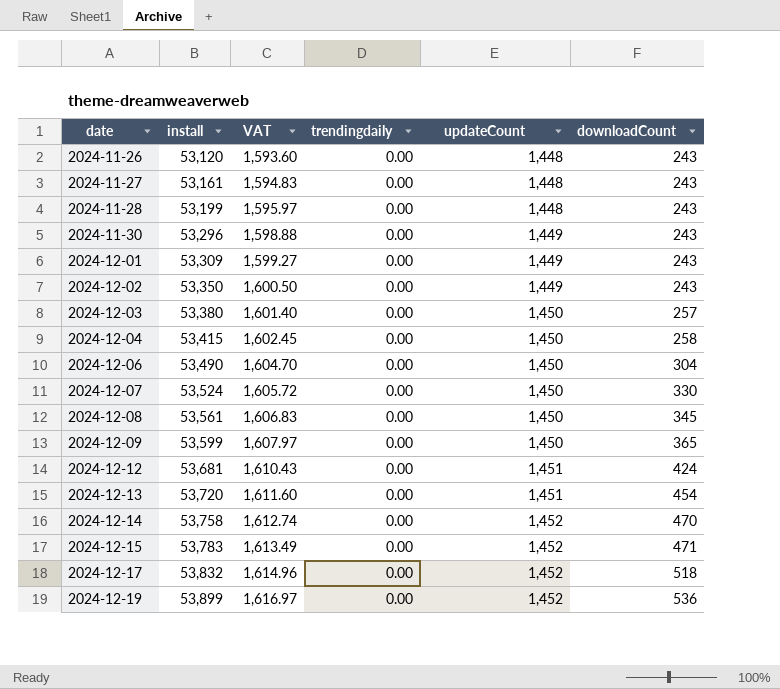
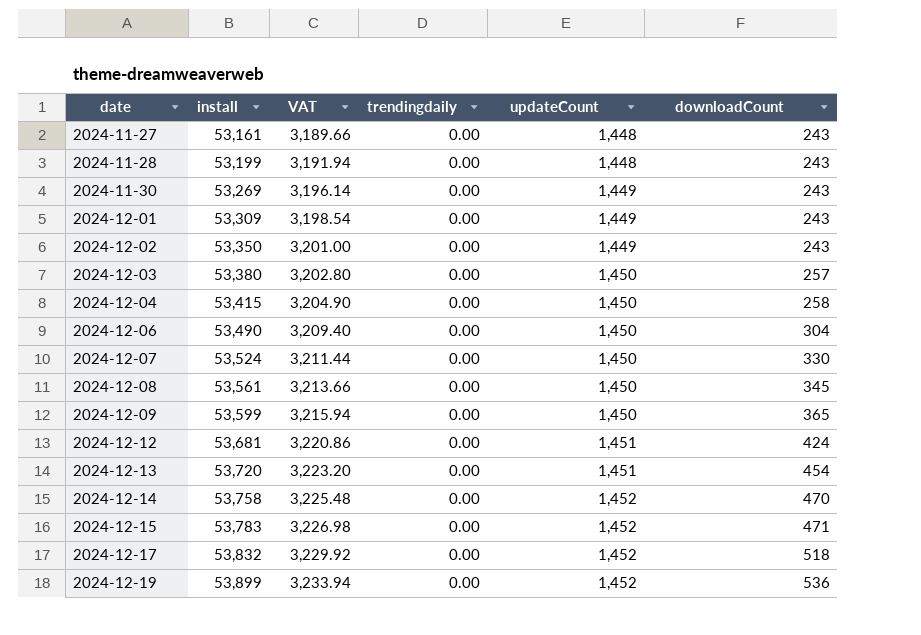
column VAT | formula: [install] * 0.03 -> [install] * 0.06
row 2024-11-26: 53,120 | 1,593.60 | 0.00 | 1,448 | 243 -> none
2024-11-30 | install: 53,296 -> 53,269

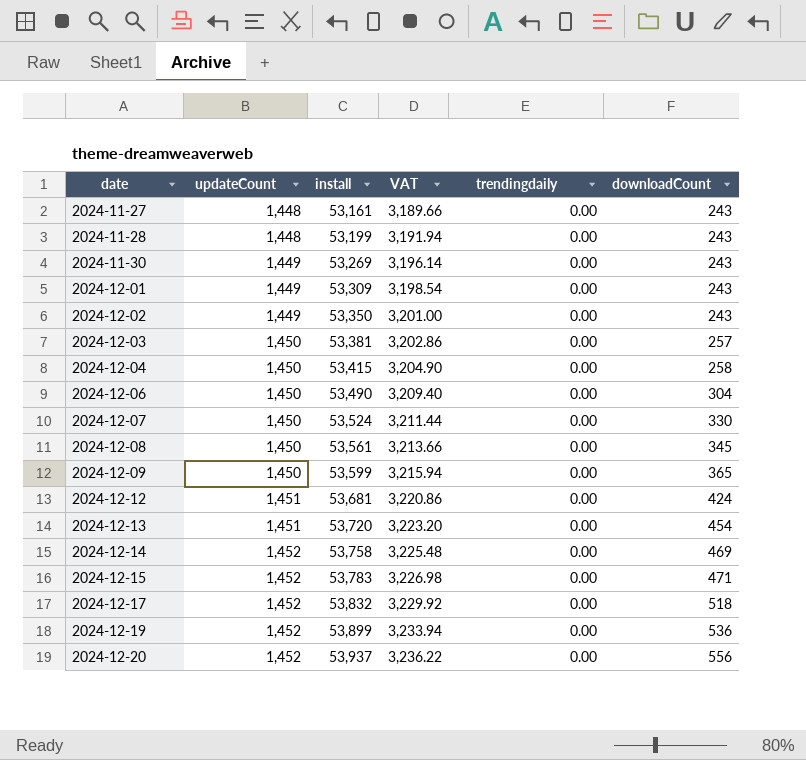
column updateCount | position: 5 -> 2
2024-12-03 | install: 53,380 -> 53,381
2024-12-03 | VAT: 3,202.80 -> 3,202.86
2024-12-14 | downloadCount: 470 -> 469
row 2024-12-20: none -> 1,452 | 53,937 | 3,236.22 | 0.00 | 556

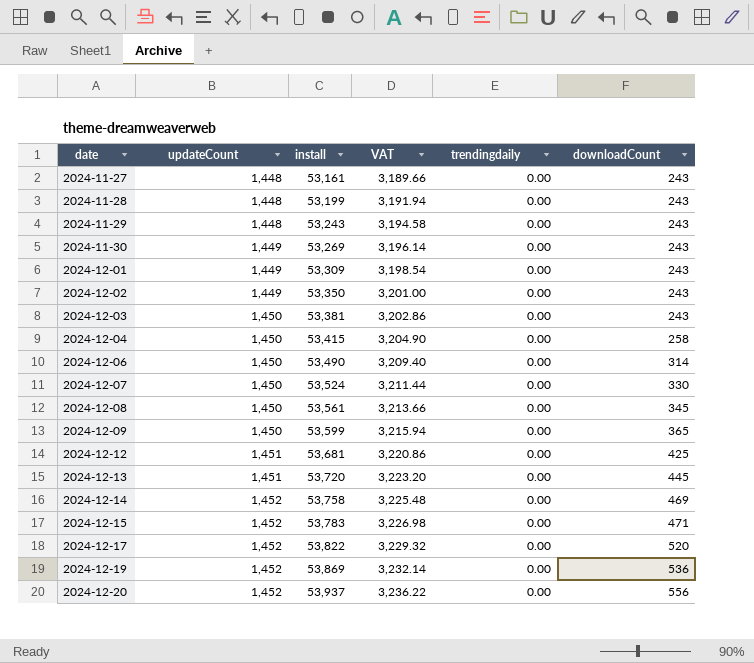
row 2024-11-29: none -> 1,448 | 53,243 | 3,194.58 | 0.00 | 243
2024-12-03 | downloadCount: 257 -> 243
2024-12-06 | downloadCount: 304 -> 314
2024-12-12 | downloadCount: 424 -> 425
2024-12-13 | downloadCount: 454 -> 445
2024-12-17 | install: 53,832 -> 53,822
2024-12-17 | VAT: 3,229.92 -> 3,229.32
2024-12-17 | downloadCount: 518 -> 520
2024-12-19 | install: 53,899 -> 53,869
2024-12-19 | VAT: 3,233.94 -> 3,232.14

